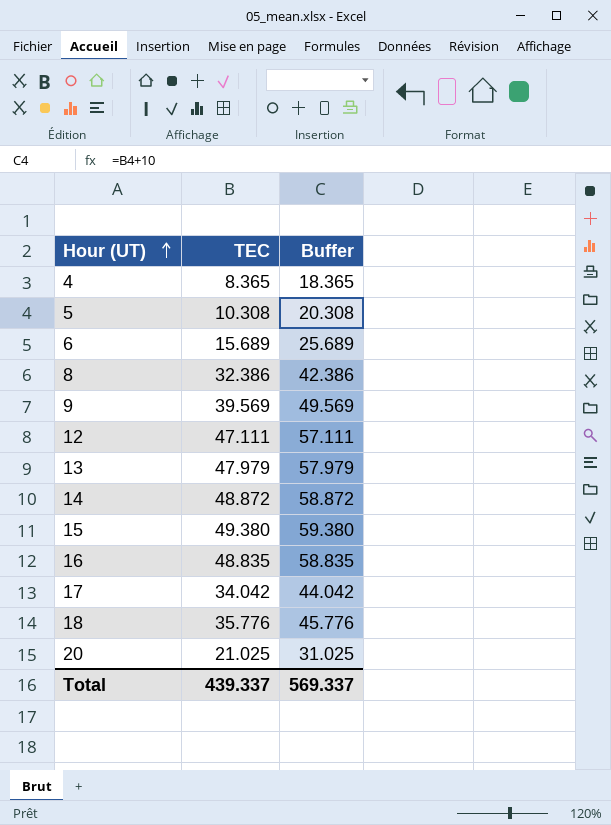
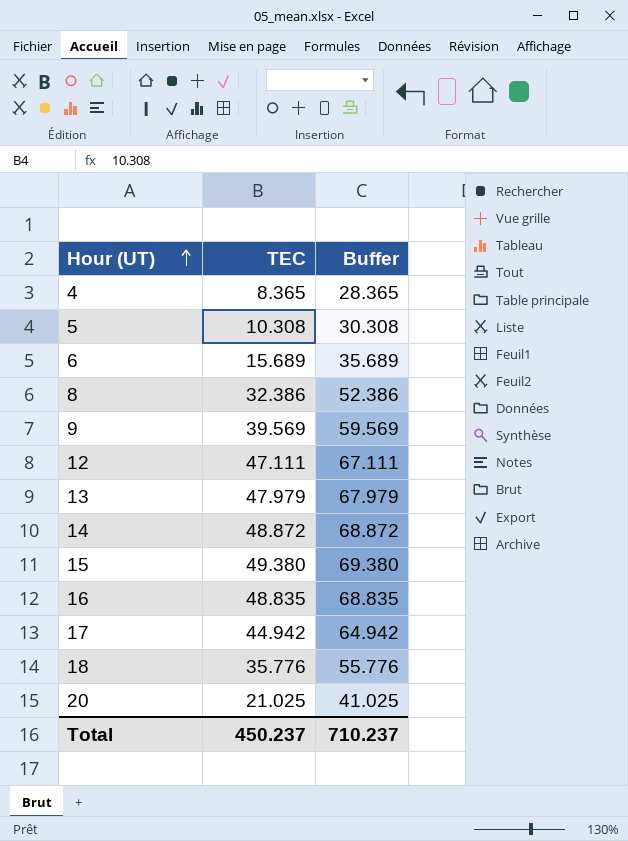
column Buffer | formula: [TEC] + 10 -> [TEC] + 20
17 | TEC: 34.042 -> 44.942
Total | TEC: 439.337 -> 450.237
Total | Buffer: 569.337 -> 710.237

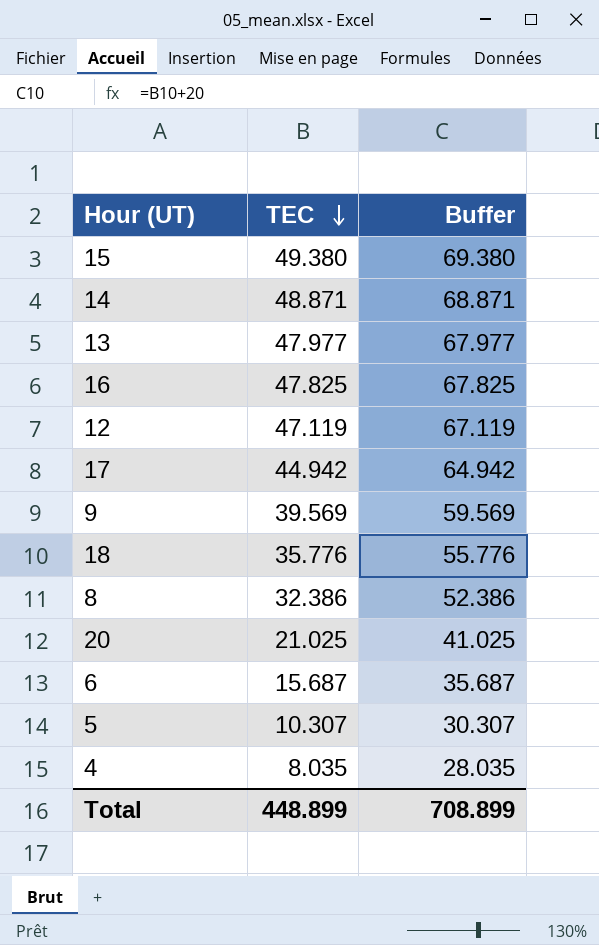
row order: Hour (UT) ascending -> TEC descending
14 | TEC: 48.872 -> 48.871
14 | Buffer: 68.872 -> 68.871
13 | TEC: 47.979 -> 47.977
13 | Buffer: 67.979 -> 67.977
16 | TEC: 48.835 -> 47.825
16 | Buffer: 68.835 -> 67.825
12 | TEC: 47.111 -> 47.119
12 | Buffer: 67.111 -> 67.119
6 | TEC: 15.689 -> 15.687
6 | Buffer: 35.689 -> 35.687
5 | TEC: 10.308 -> 10.307
5 | Buffer: 30.308 -> 30.307
4 | TEC: 8.365 -> 8.035
4 | Buffer: 28.365 -> 28.035
Total | TEC: 450.237 -> 448.899
Total | Buffer: 710.237 -> 708.899

